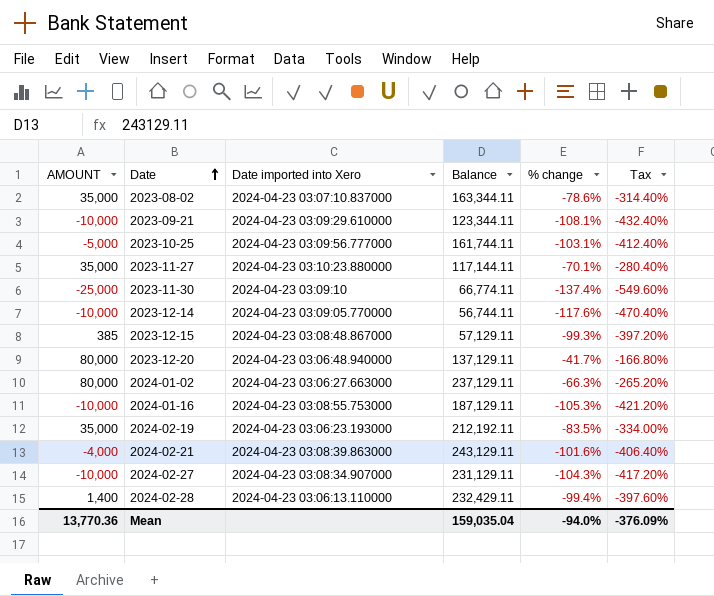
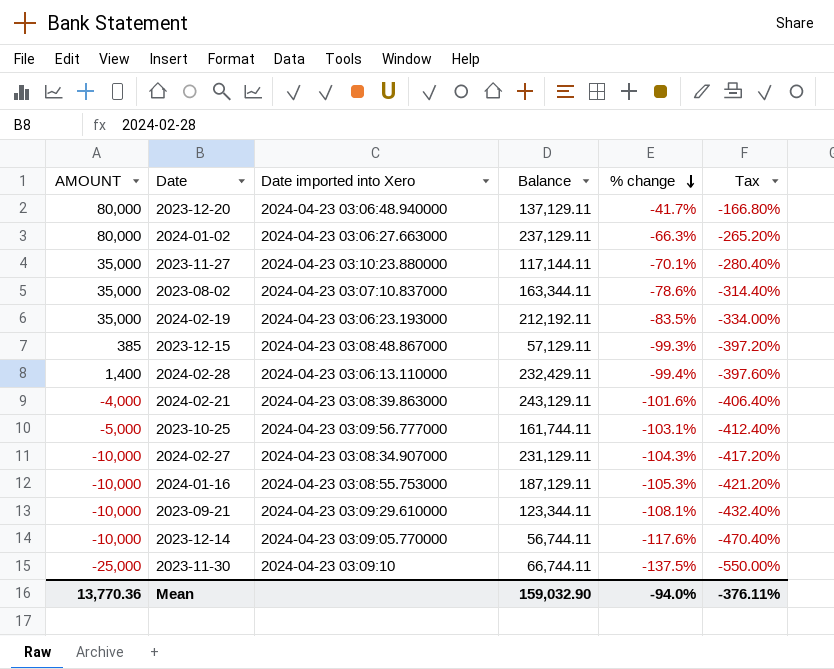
row order: Date ascending -> % change descending
2023-11-30 | Balance: 66,774.11 -> 66,744.11
2023-11-30 | % change: -137.4% -> -137.5%
2023-11-30 | Tax: -549.60% -> -550.00%
Mean | Balance: 159,035.04 -> 159,032.90
Mean | Tax: -376.09% -> -376.11%

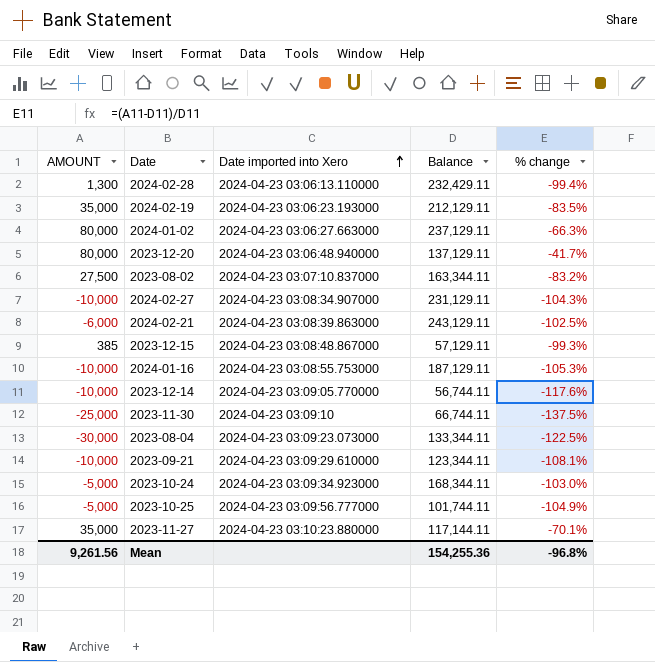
row order: % change descending -> Date imported into Xero ascending
column Tax | formula: [% change] * 4 -> none
2024-02-28 | AMOUNT: 1,400 -> 1,300
2024-02-19 | Balance: 212,192.11 -> 212,129.11
2023-08-02 | AMOUNT: 35,000 -> 27,500
2023-08-02 | % change: -78.6% -> -83.2%
2024-02-21 | AMOUNT: -4,000 -> -6,000
2024-02-21 | % change: -101.6% -> -102.5%
row 2023-08-04: none -> -30,000 | 2024-04-23 03:09:23.073000 | 133,344.11 | -122.5%
row 2023-10-24: none -> -5,000 | 2024-04-23 03:09:34.923000 | 168,344.11 | -103.0%
2023-10-25 | Balance: 161,744.11 -> 101,744.11
2023-10-25 | % change: -103.1% -> -104.9%
Mean | AMOUNT: 13,770.36 -> 9,261.56
Mean | Balance: 159,032.90 -> 154,255.36
Mean | % change: -94.0% -> -96.8%

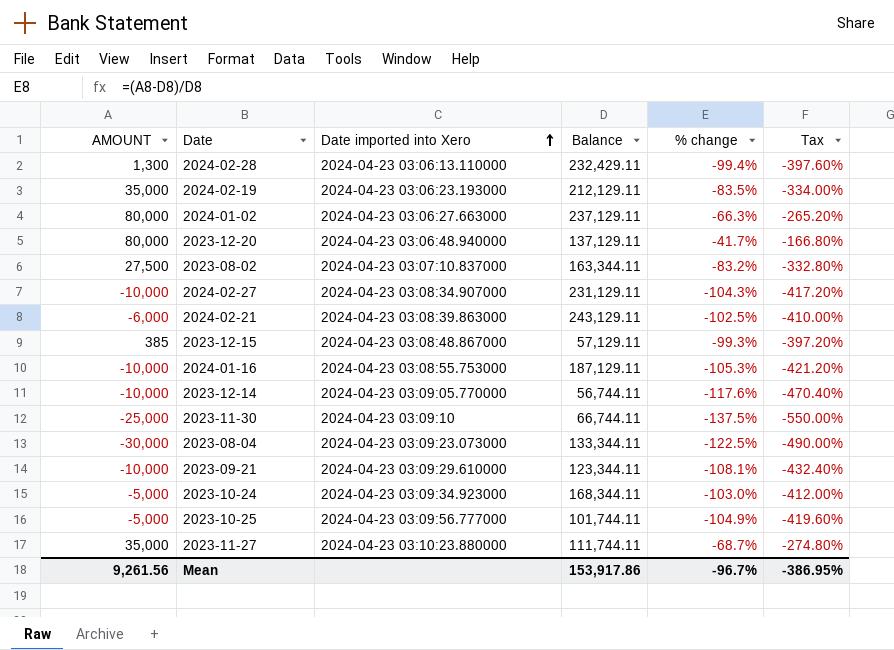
column Tax | formula: none -> [% change] * 4
2023-11-27 | Balance: 117,144.11 -> 111,744.11
2023-11-27 | % change: -70.1% -> -68.7%
Mean | Balance: 154,255.36 -> 153,917.86
Mean | % change: -96.8% -> -96.7%

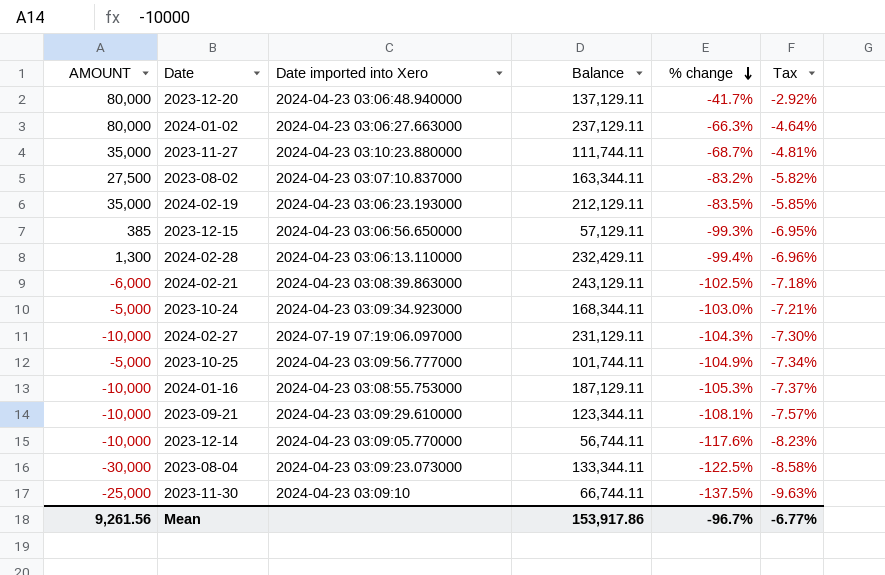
row order: Date imported into Xero ascending -> % change descending
column Tax | formula: [% change] * 4 -> [% change] * 0.07
2023-12-15 | Date imported into Xero: 2024-04-23 03:08:48.867000 -> 2024-04-23 03:06:56.650000
2024-02-27 | Date imported into Xero: 2024-04-23 03:08:34.907000 -> 2024-07-19 07:19:06.097000
Mean | Tax: -386.95% -> -6.77%

